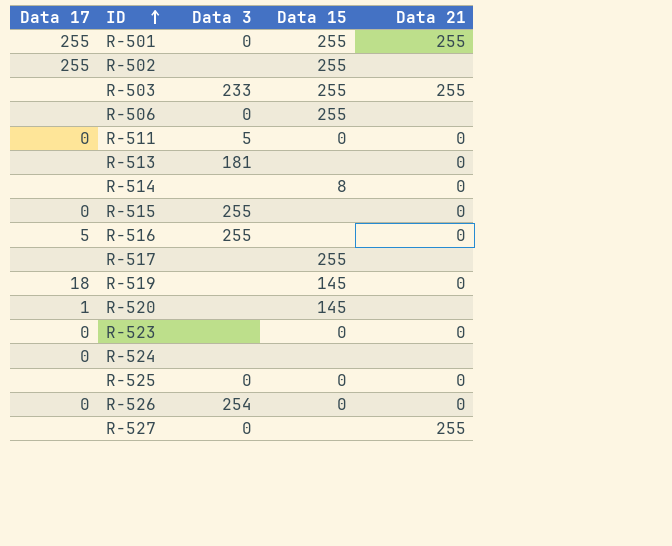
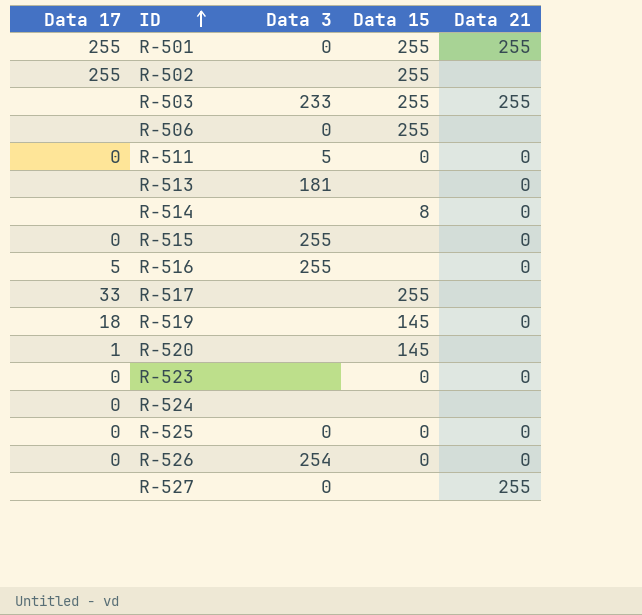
R-517 | Data 17: none -> 33
R-525 | Data 17: none -> 0

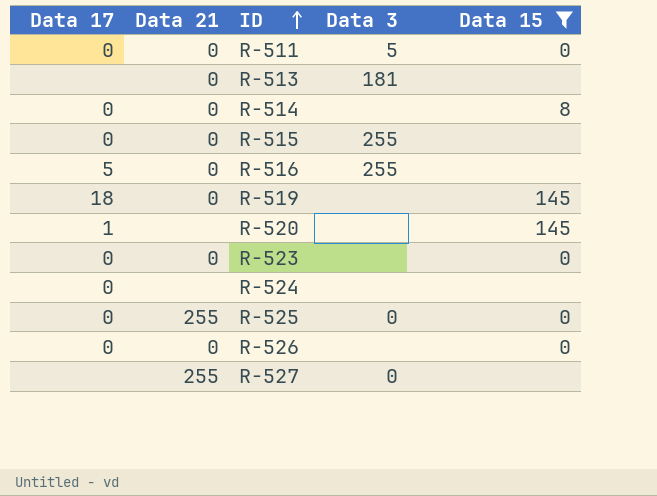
filter: none -> Data 15 != 255
column Data 21 | position: 5 -> 2
R-514 | Data 17: none -> 0
R-525 | Data 21: 0 -> 255
R-526 | Data 3: 254 -> none

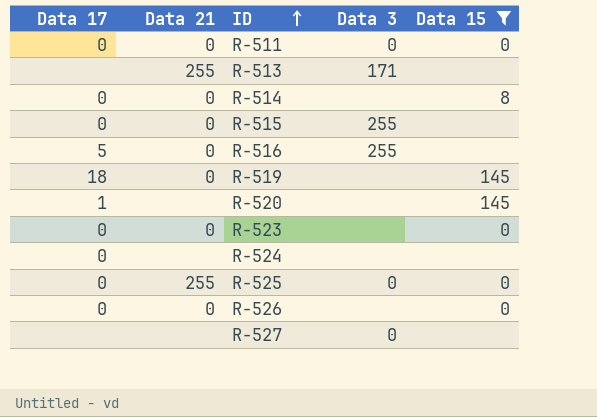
R-511 | Data 3: 5 -> 0
R-513 | Data 21: 0 -> 255
R-513 | Data 3: 181 -> 171
R-527 | Data 21: 255 -> none

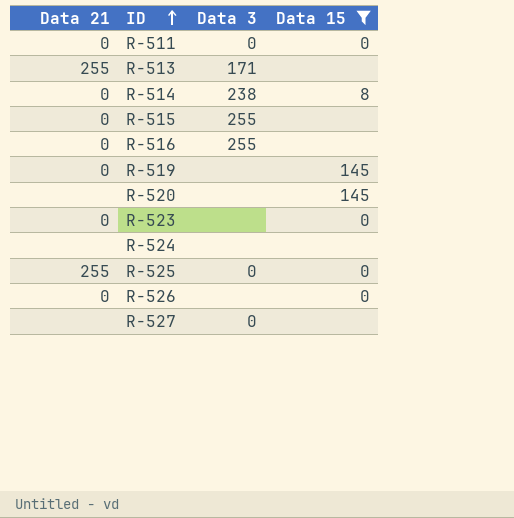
column Data 17 | position: 1 -> none
R-514 | Data 3: none -> 238

